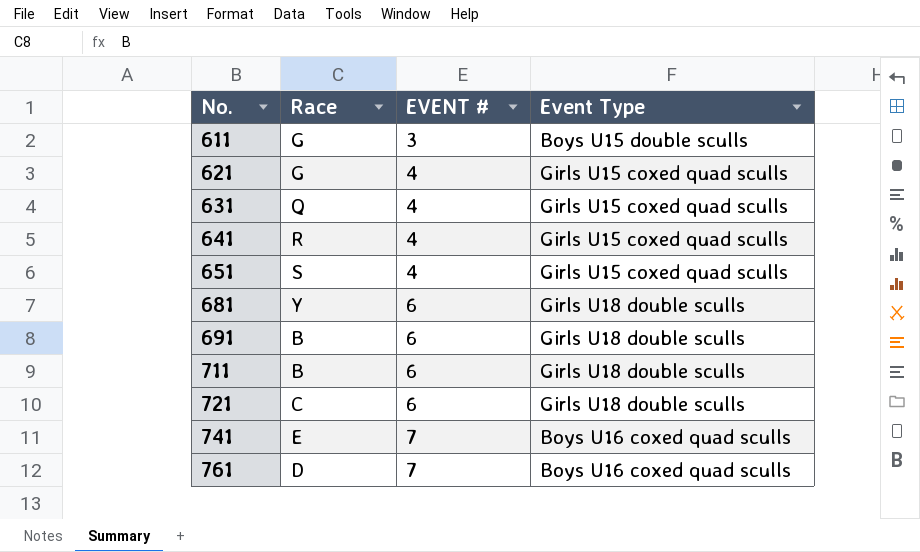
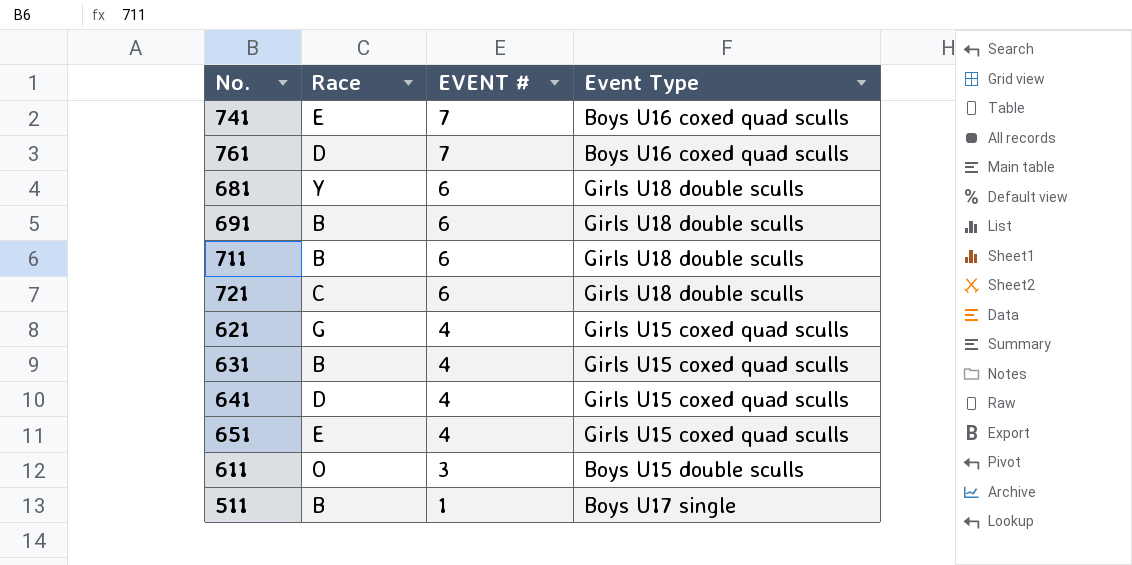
row order: No. ascending -> EVENT # descending
631 | Race: Q -> B
641 | Race: R -> D
651 | Race: S -> E
611 | Race: G -> O
row 511: none -> B | 1 | Boys U17 single

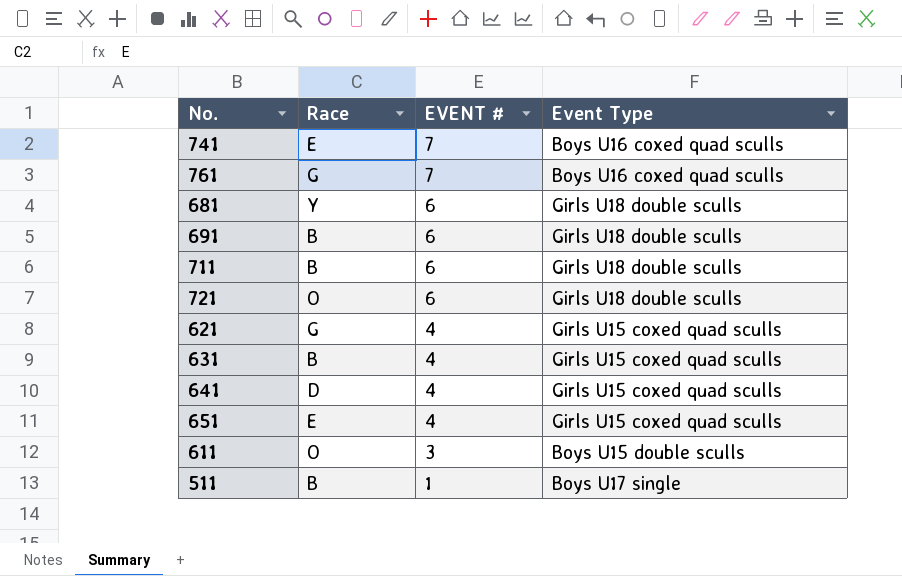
761 | Race: D -> G
721 | Race: C -> O

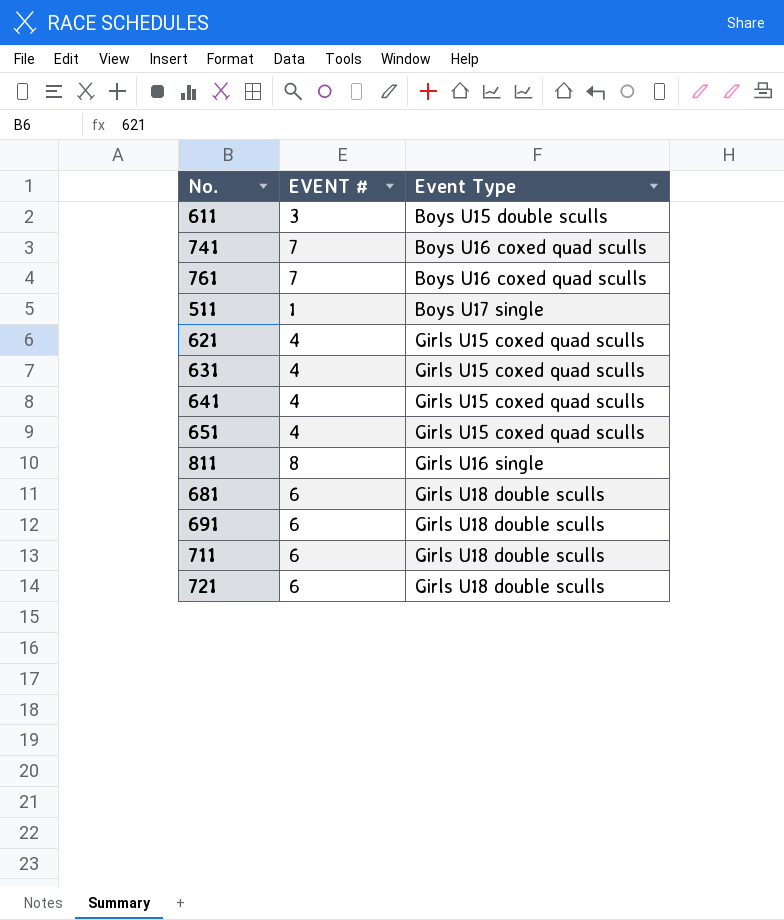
row order: EVENT # descending -> Event Type ascending
column Race | position: 2 -> none
row 811: none -> 8 | Girls U16 single

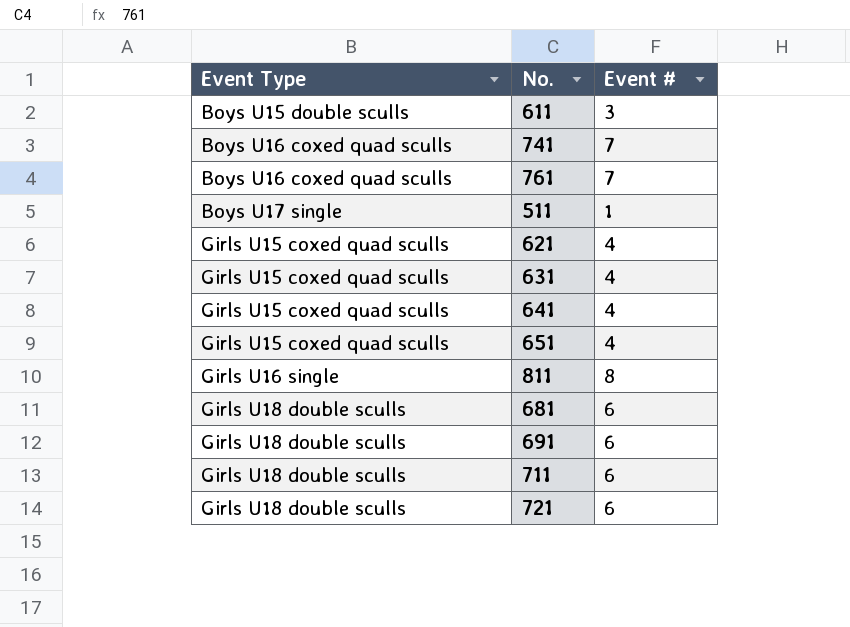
column Event Type | position: 3 -> 1
column name: EVENT # -> Event #

